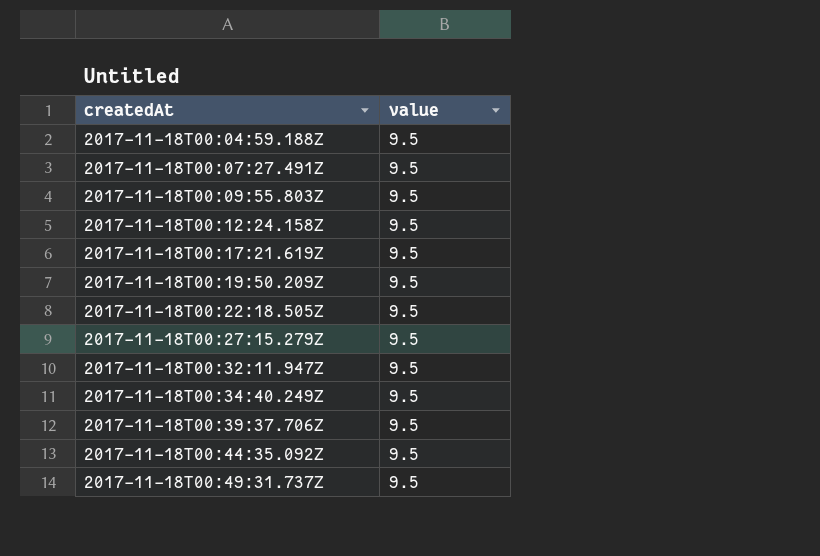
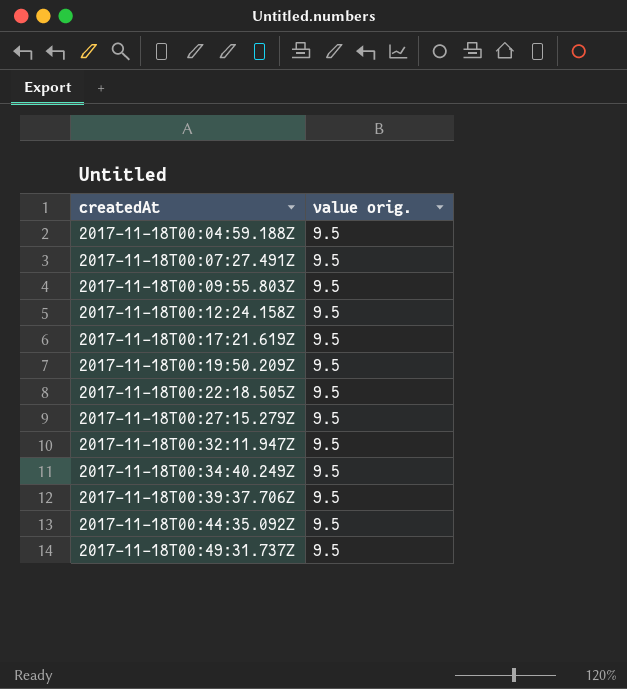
column name: value -> value orig.

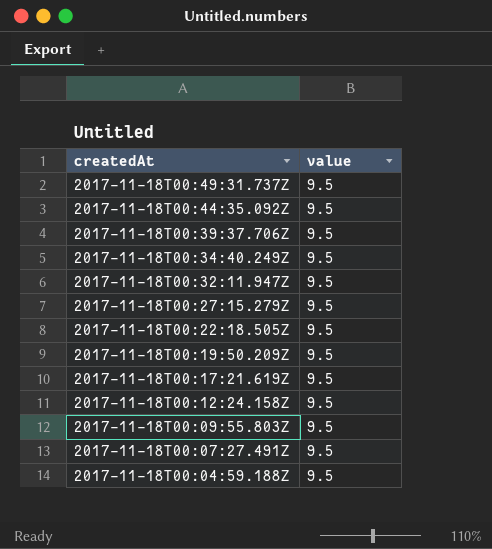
row order: createdAt ascending -> createdAt descending
column name: value orig. -> value

